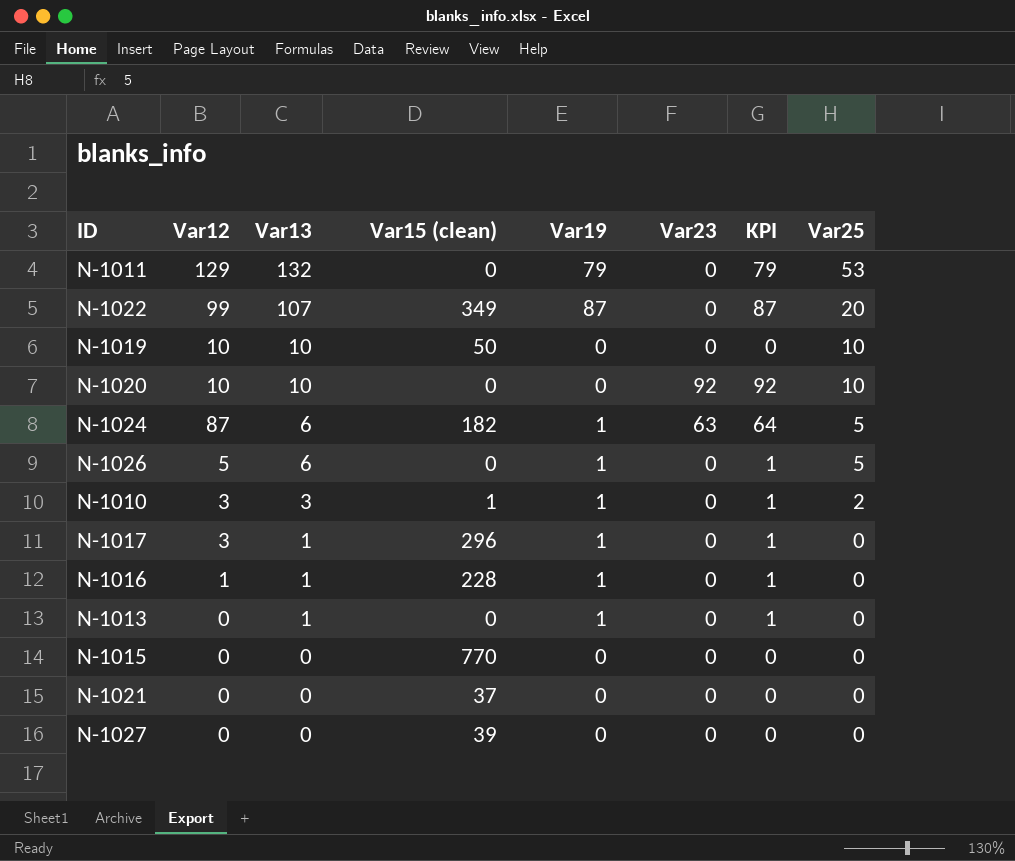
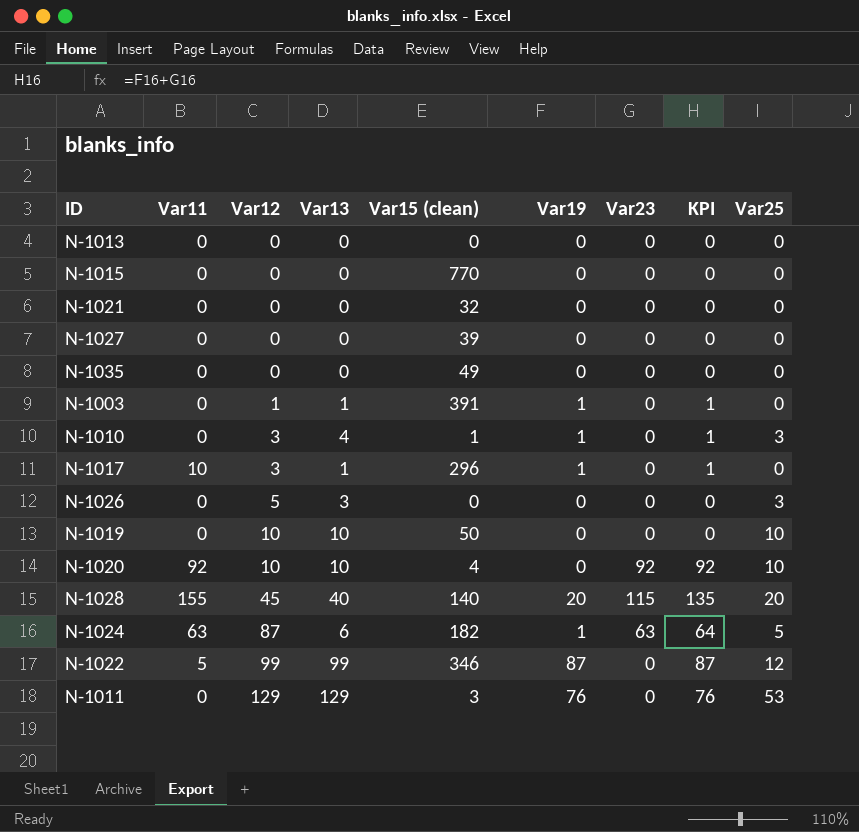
row order: Var13 descending -> Var12 ascending
column Var11 | position: none -> 2
row N-1016: 1 | 1 | 228 | 1 | 0 | 1 | 0 -> none
N-1013 | Var13: 1 -> 0
N-1013 | Var19: 1 -> 0
N-1013 | KPI: 1 -> 0
N-1021 | Var15 (clean): 37 -> 32
row N-1035: none -> 0 | 0 | 0 | 49 | 0 | 0 | 0 | 0
row N-1003: none -> 0 | 1 | 1 | 391 | 1 | 0 | 1 | 0
N-1010 | Var13: 3 -> 4
N-1010 | Var25: 2 -> 3
N-1026 | Var13: 6 -> 3
N-1026 | Var19: 1 -> 0
N-1026 | KPI: 1 -> 0
N-1026 | Var25: 5 -> 3
N-1020 | Var15 (clean): 0 -> 4
row N-1028: none -> 155 | 45 | 40 | 140 | 20 | 115 | 135 | 20
N-1022 | Var13: 107 -> 99
N-1022 | Var15 (clean): 349 -> 346
N-1022 | Var25: 20 -> 12
N-1011 | Var13: 132 -> 129
N-1011 | Var15 (clean): 0 -> 3
N-1011 | Var19: 79 -> 76
N-1011 | KPI: 79 -> 76

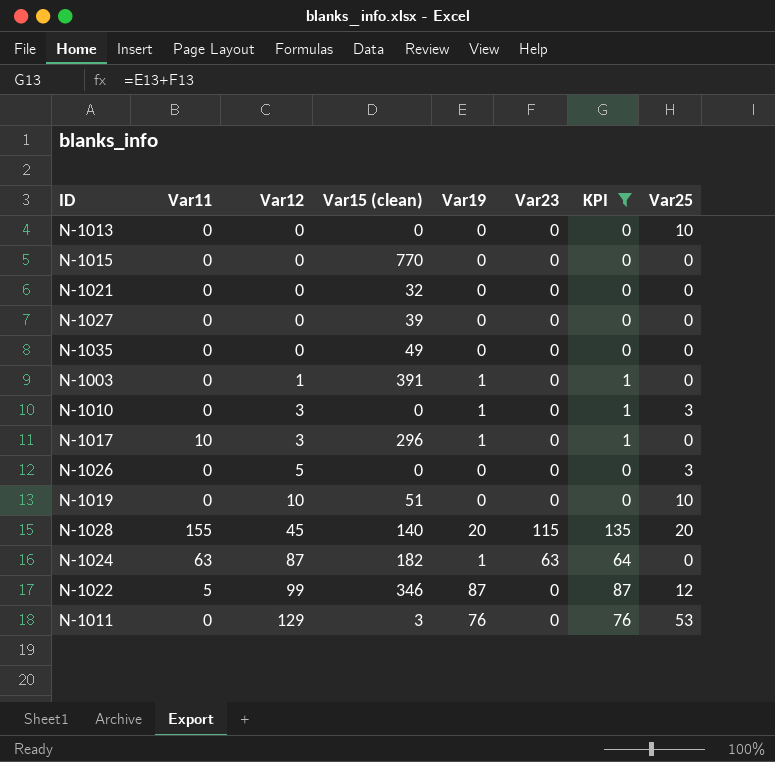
filter: none -> KPI != 92
column Var13 | formula: [Var19] + [Var25] -> none
N-1013 | Var25: 0 -> 10
N-1010 | Var15 (clean): 1 -> 0
N-1019 | Var15 (clean): 50 -> 51
N-1024 | Var25: 5 -> 0

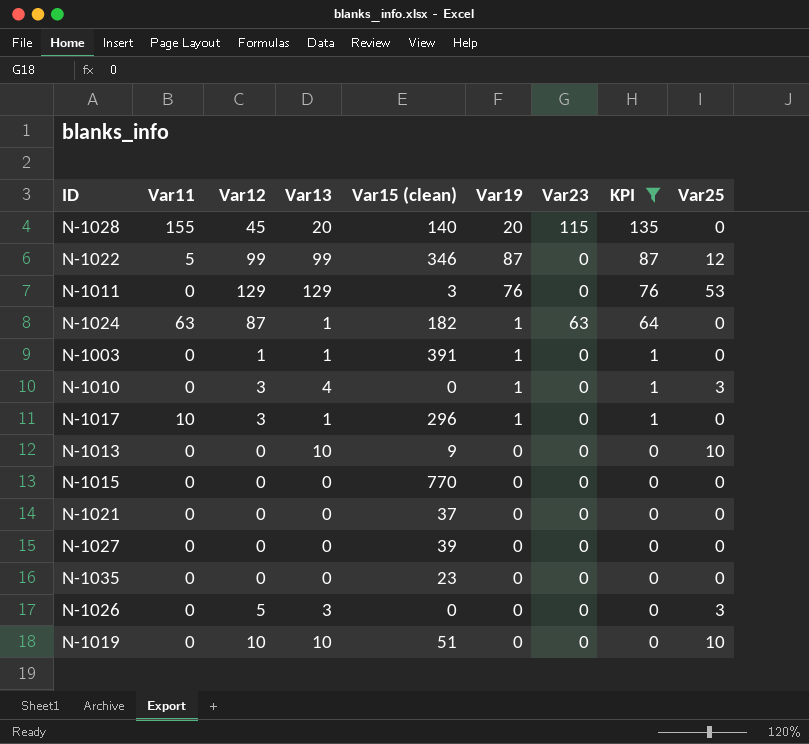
row order: Var12 ascending -> KPI descending
column Var13 | formula: none -> [Var19] + [Var25]
N-1028 | Var25: 20 -> 0
N-1013 | Var15 (clean): 0 -> 9
N-1021 | Var15 (clean): 32 -> 37
N-1035 | Var15 (clean): 49 -> 23

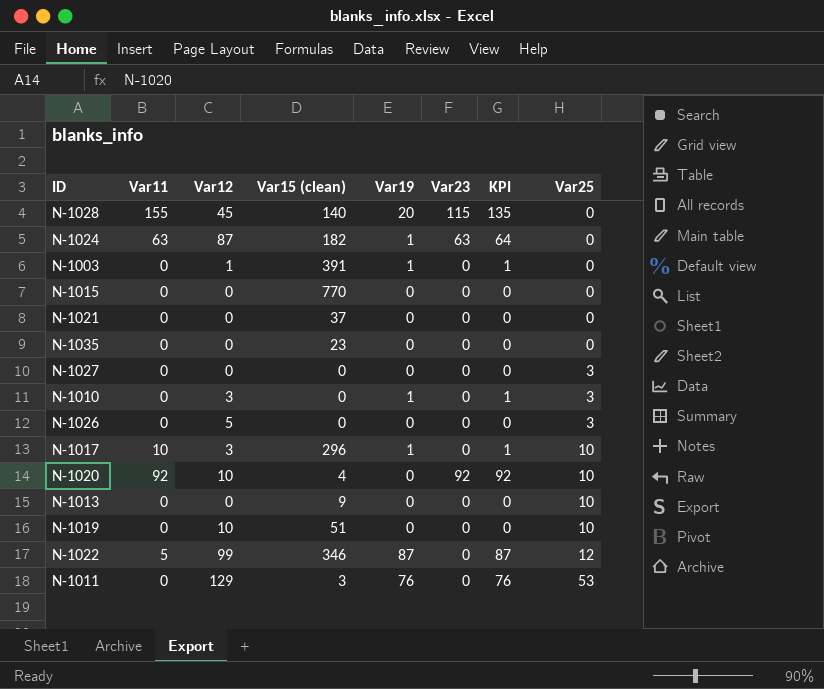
filter: KPI != 92 -> none
row order: KPI descending -> Var25 ascending
column Var13 | formula: [Var19] + [Var25] -> none
N-1027 | Var15 (clean): 39 -> 0
N-1027 | Var25: 0 -> 3
N-1017 | Var25: 0 -> 10

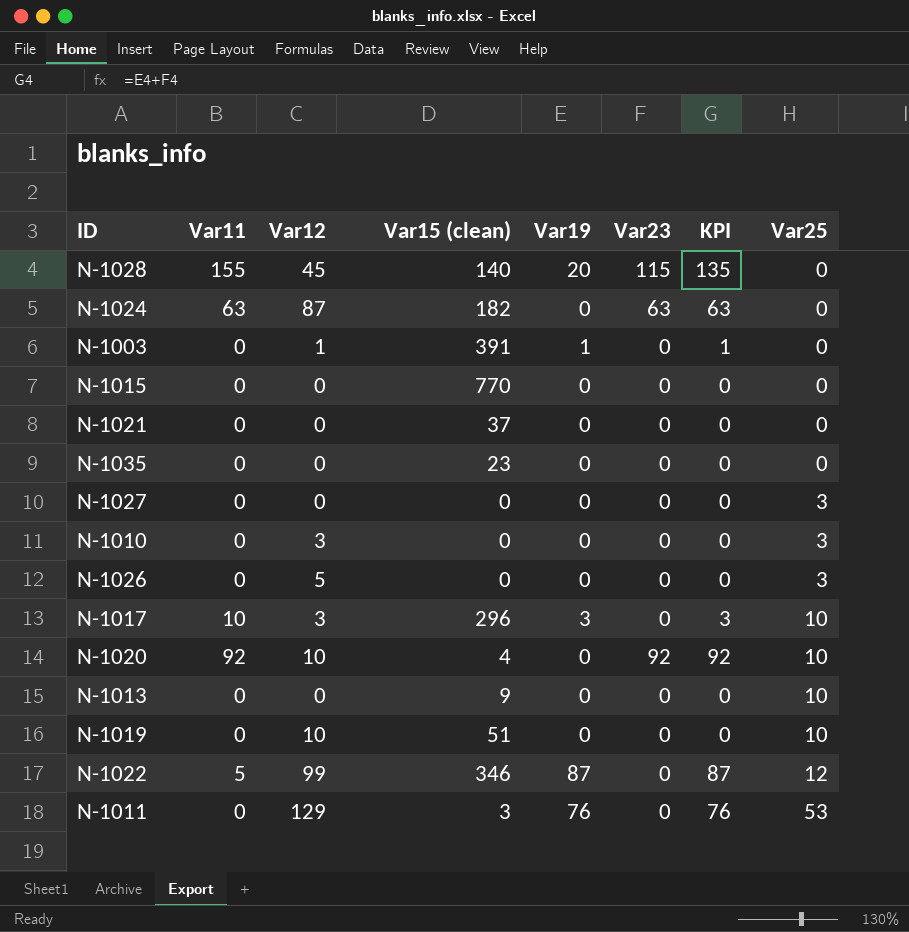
N-1024 | Var19: 1 -> 0
N-1024 | KPI: 64 -> 63
N-1010 | Var19: 1 -> 0
N-1010 | KPI: 1 -> 0
N-1017 | Var19: 1 -> 3
N-1017 | KPI: 1 -> 3

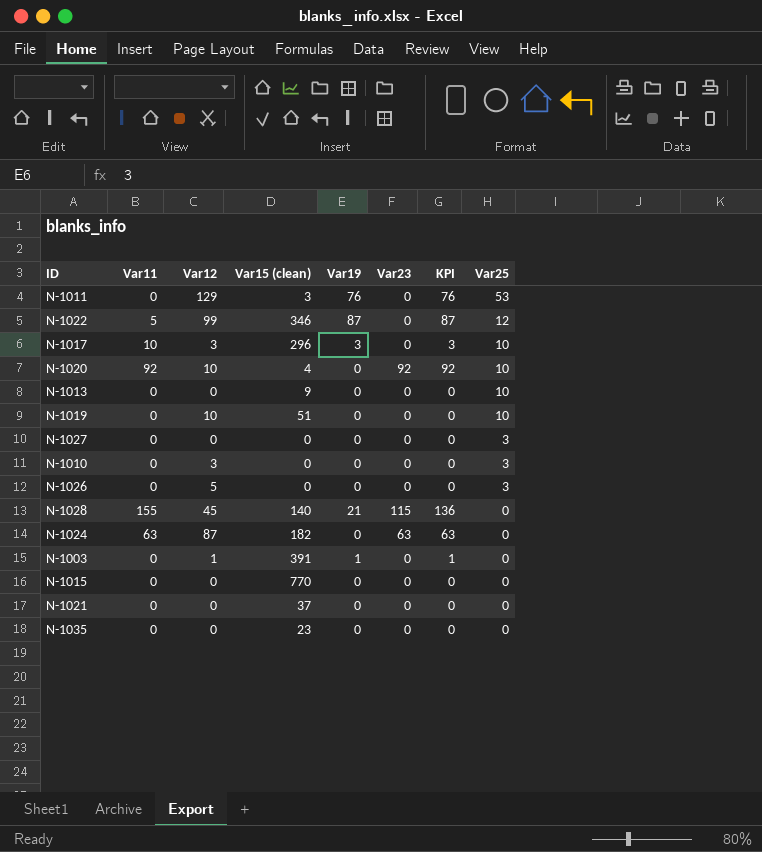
row order: Var25 ascending -> Var25 descending
N-1028 | Var19: 20 -> 21
N-1028 | KPI: 135 -> 136

